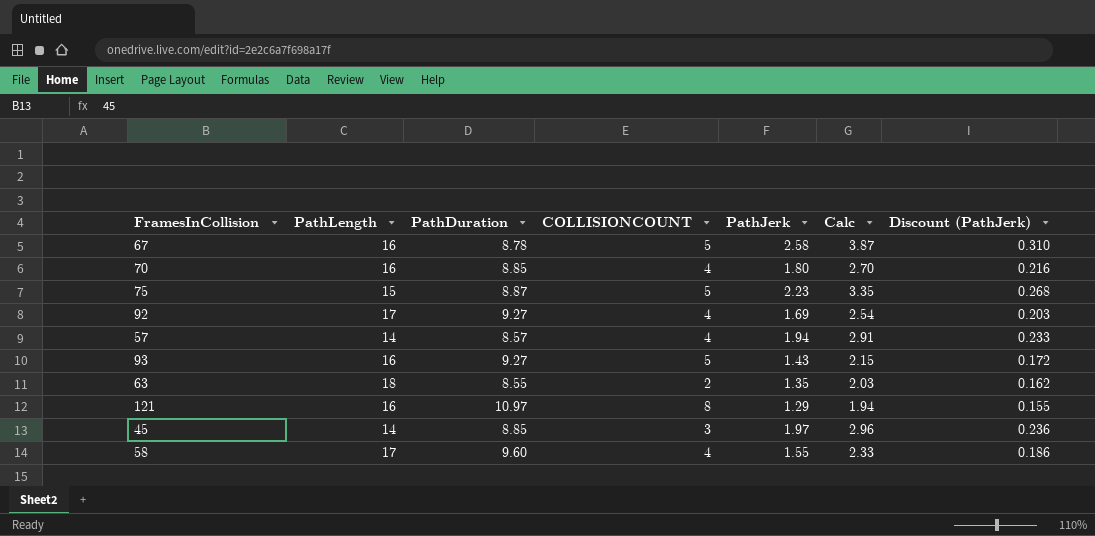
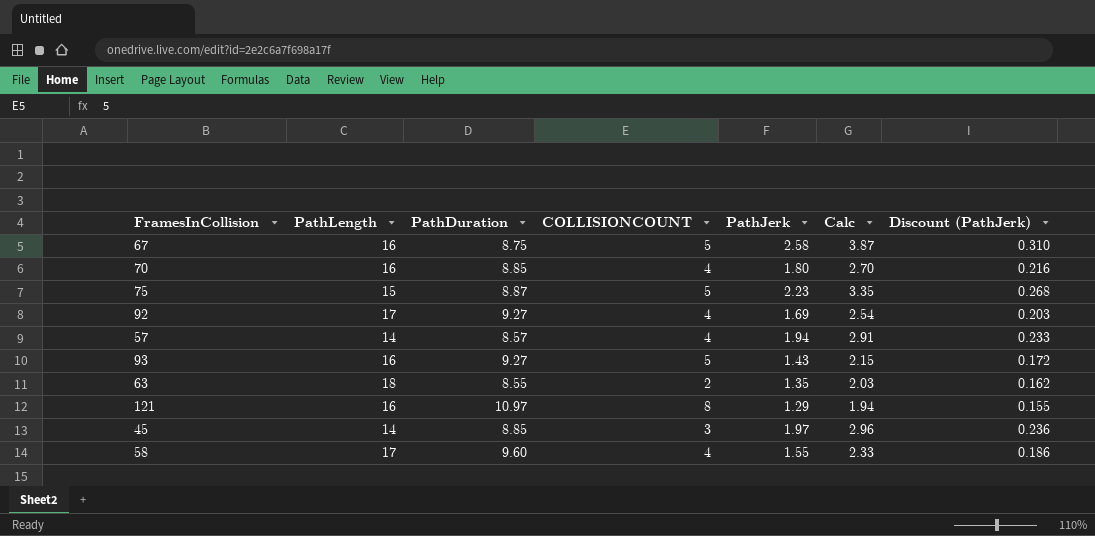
67 | PathDuration: 8.78 -> 8.75

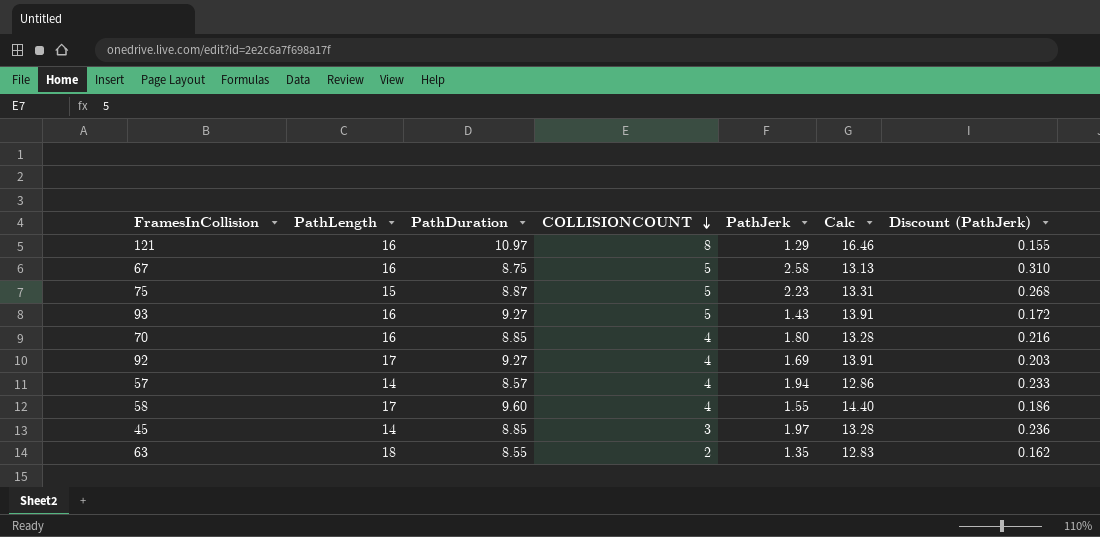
row order: none -> COLLISIONCOUNT descending
column Calc | formula: [PathJerk] * 1.5 -> [PathDuration] * 1.5

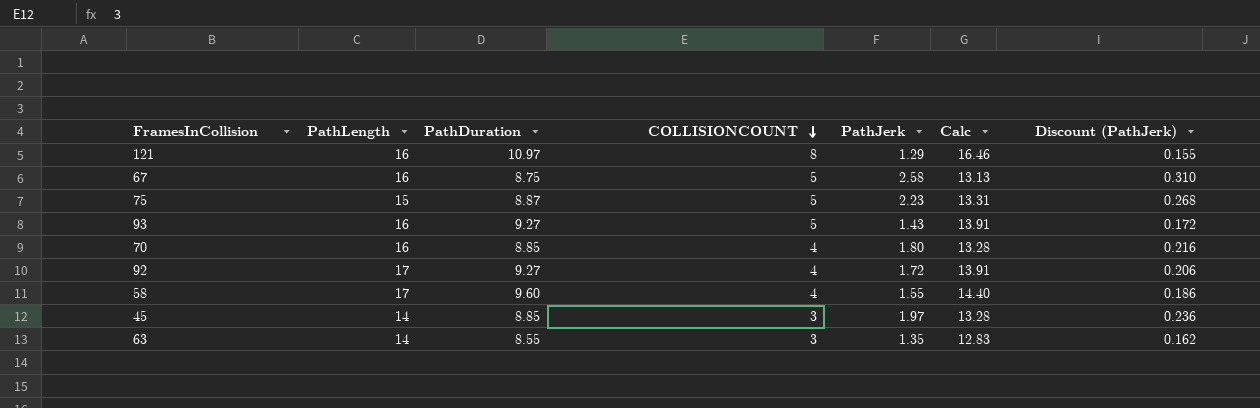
row 57: 14 | 8.57 | 4 | 1.94 | 12.86 | 0.233 -> none
92 | PathJerk: 1.69 -> 1.72
92 | Discount (PathJerk): 0.203 -> 0.206
63 | PathLength: 18 -> 14
63 | COLLISIONCOUNT: 2 -> 3

